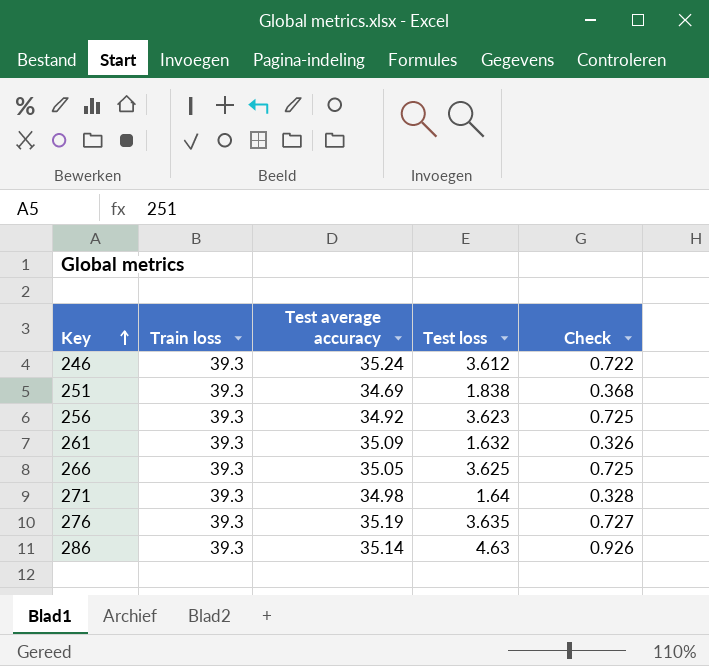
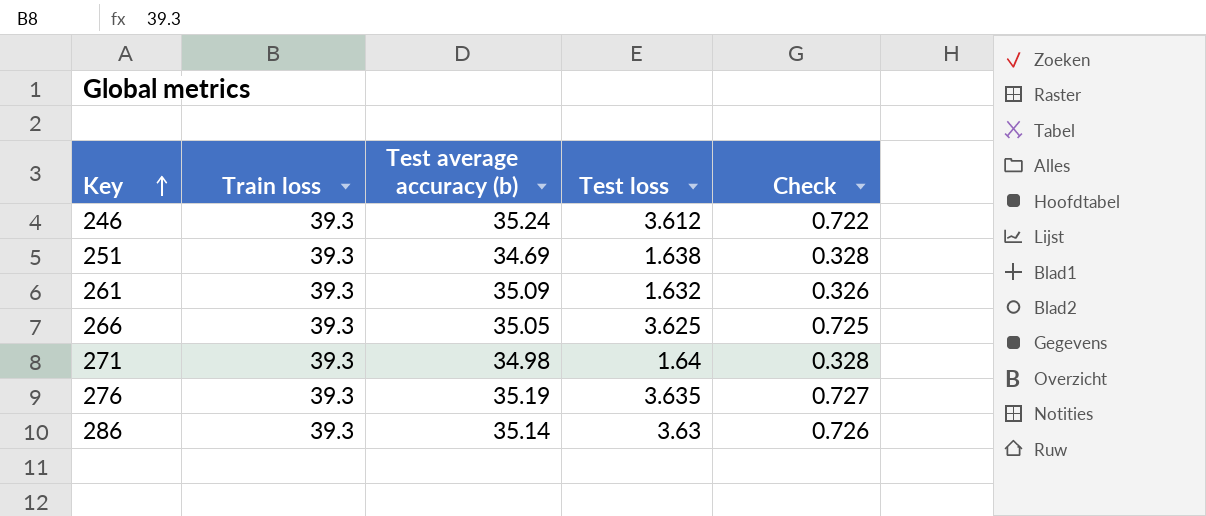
column name: Test average accuracy -> Test average accuracy (b)
row 256: 39.3 | 34.92 | 3.623 | 0.725 -> none
251 | Test loss: 1.838 -> 1.638
251 | Check: 0.368 -> 0.328
286 | Test loss: 4.63 -> 3.63
286 | Check: 0.926 -> 0.726

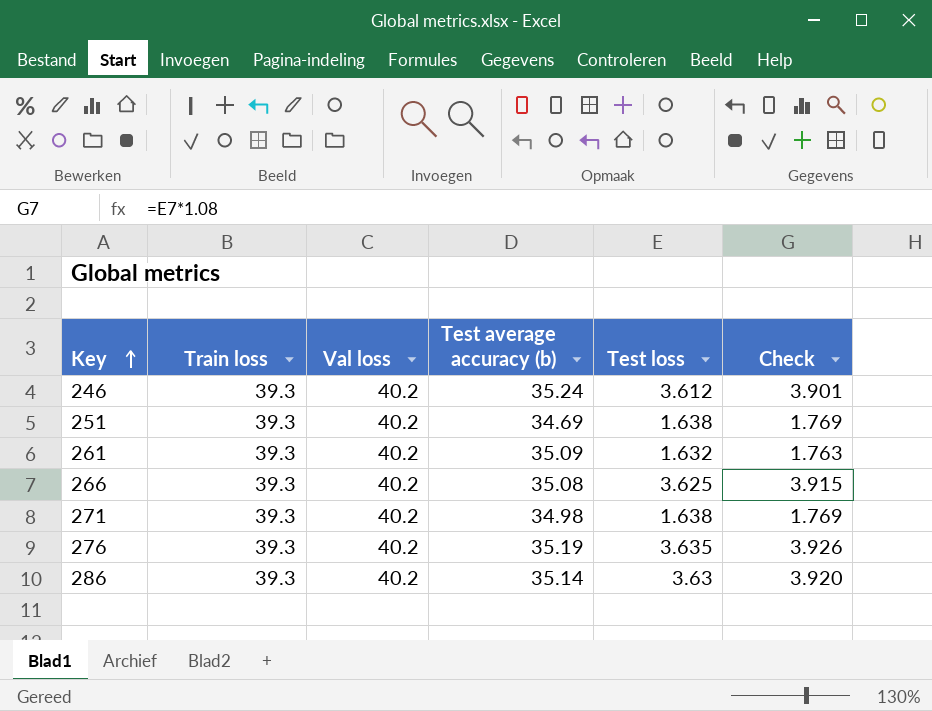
column Val loss | position: none -> 3
column Check | formula: [Test loss] * 0.2 -> [Test loss] * 1.08
266 | Test average accuracy (b): 35.05 -> 35.08
271 | Test loss: 1.64 -> 1.638

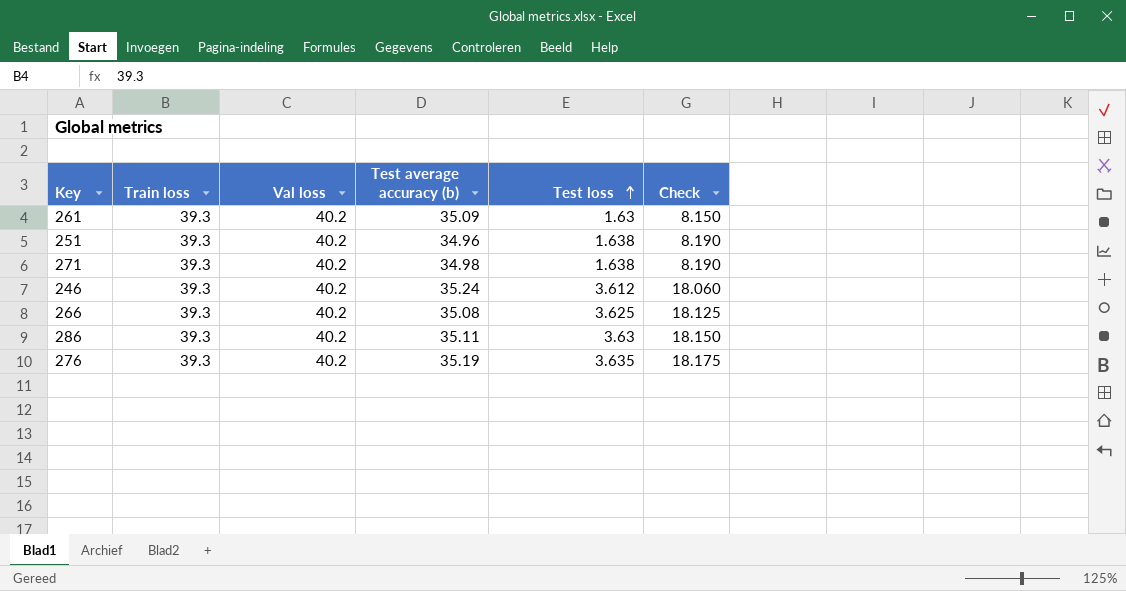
row order: Key ascending -> Test loss ascending
column Check | formula: [Test loss] * 1.08 -> [Test loss] * 5
261 | Test loss: 1.632 -> 1.63
251 | Test average accuracy (b): 34.69 -> 34.96
286 | Test average accuracy (b): 35.14 -> 35.11

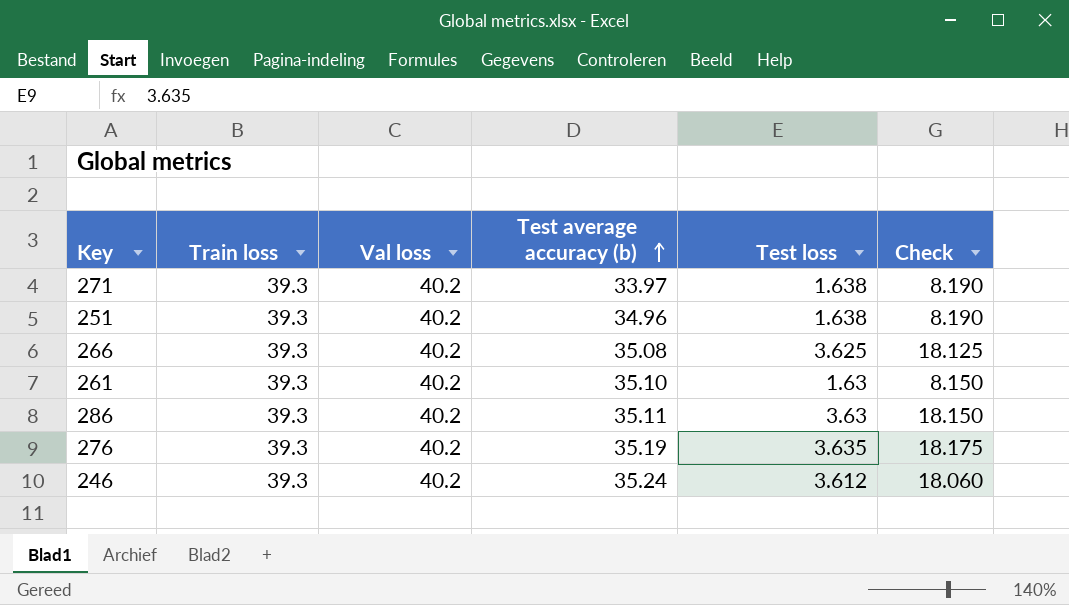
row order: Test loss ascending -> Test average accuracy (b) ascending
271 | Test average accuracy (b): 34.98 -> 33.97
261 | Test average accuracy (b): 35.09 -> 35.10

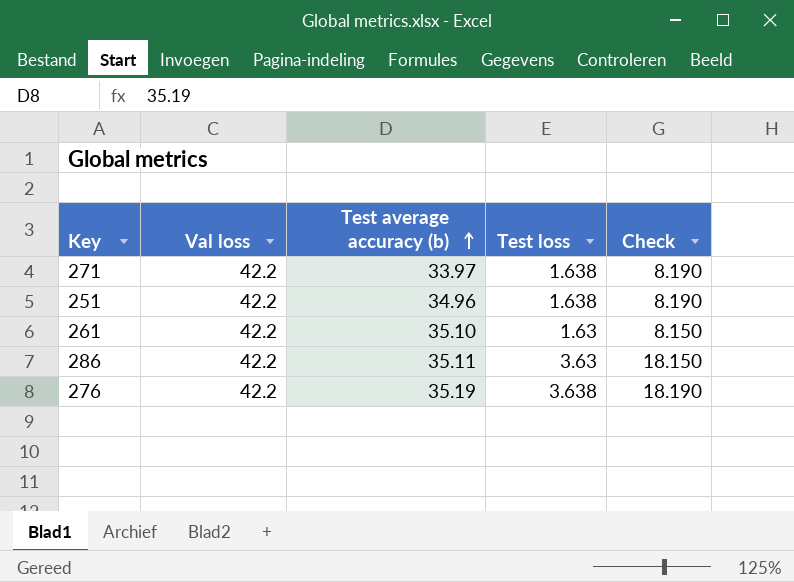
column Train loss | position: 2 -> none
row 266: 39.3 | 40.2 | 35.08 | 3.625 | 18.125 -> none
row 246: 39.3 | 40.2 | 35.24 | 3.612 | 18.060 -> none
271 | Val loss: 40.2 -> 42.2
251 | Val loss: 40.2 -> 42.2
261 | Val loss: 40.2 -> 42.2
286 | Val loss: 40.2 -> 42.2
276 | Val loss: 40.2 -> 42.2
276 | Test loss: 3.635 -> 3.638
276 | Check: 18.175 -> 18.190

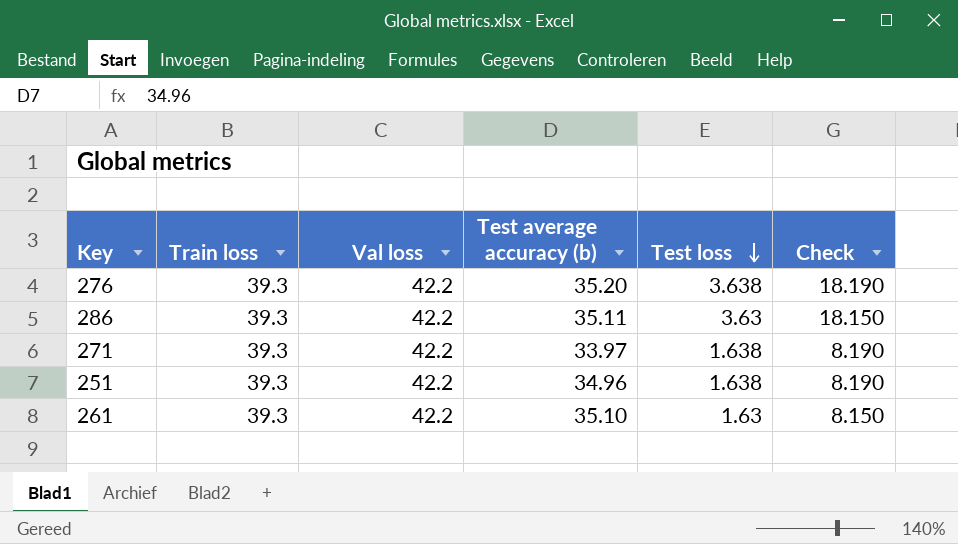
row order: Test average accuracy (b) ascending -> Test loss descending
column Train loss | position: none -> 2
276 | Test average accuracy (b): 35.19 -> 35.20

